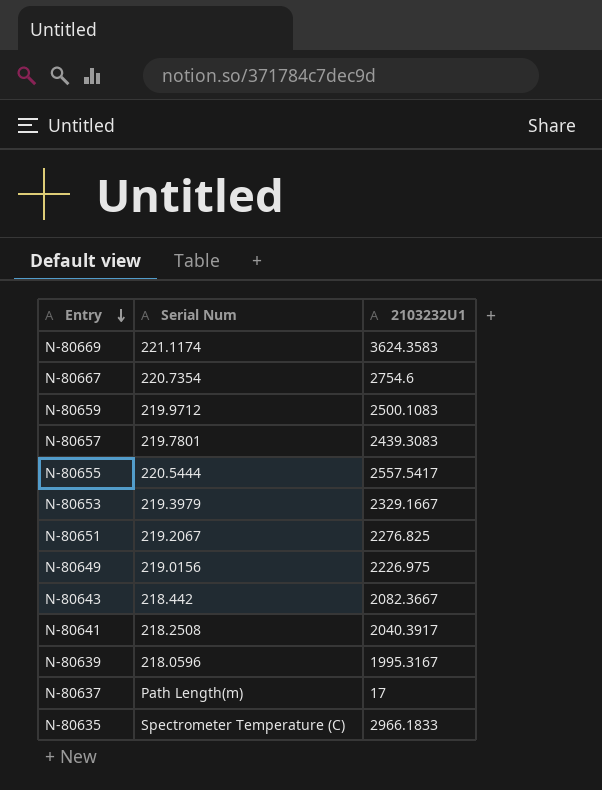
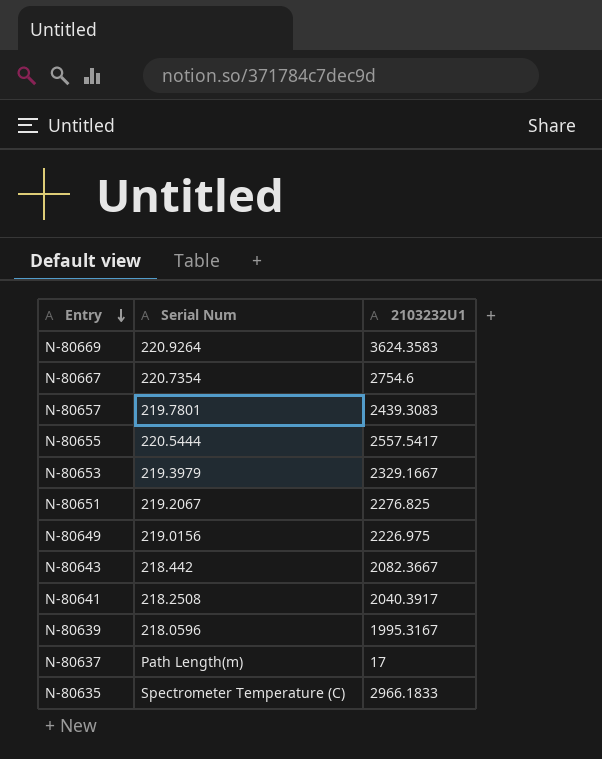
row N-80659: 219.9712 | 2500.1083 -> none
N-80669 | Serial Num: 221.1174 -> 220.9264

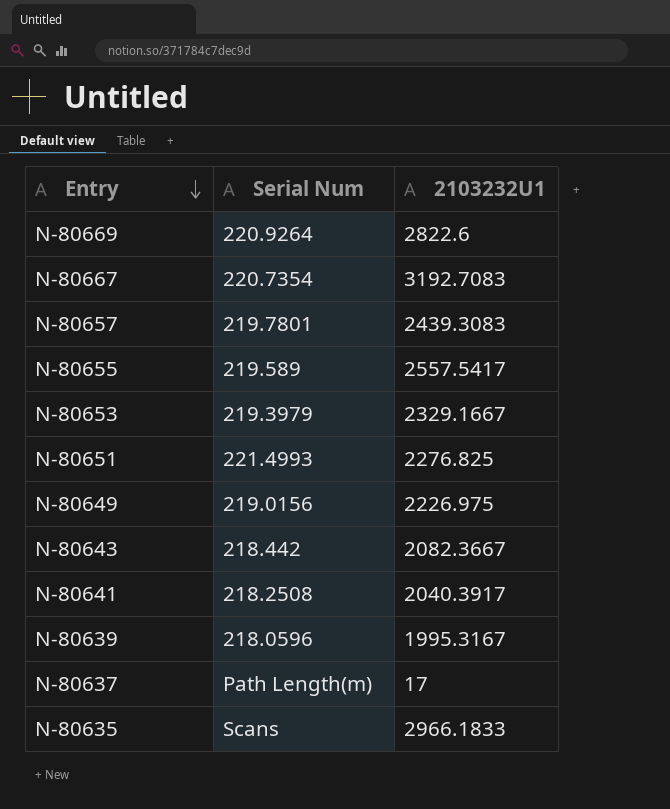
N-80669 | 2103232U1: 3624.3583 -> 2822.6
N-80667 | 2103232U1: 2754.6 -> 3192.7083
N-80655 | Serial Num: 220.5444 -> 219.589
N-80651 | Serial Num: 219.2067 -> 221.4993
N-80635 | Serial Num: Spectrometer Temperature (C) -> Scans

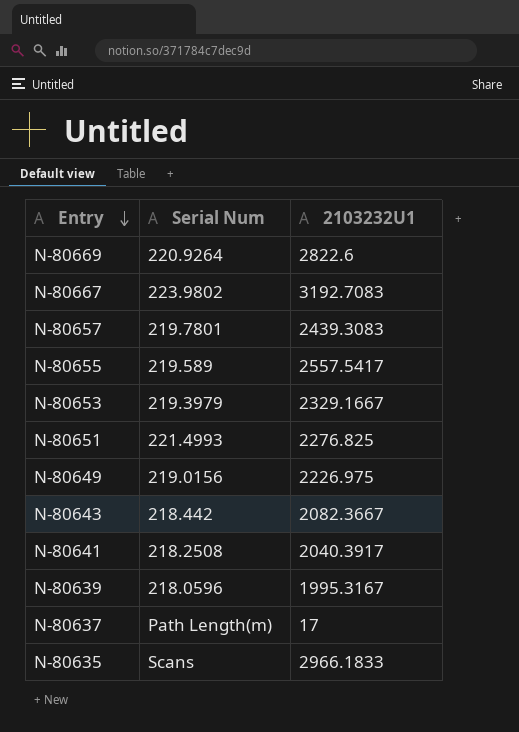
N-80667 | Serial Num: 220.7354 -> 223.9802

